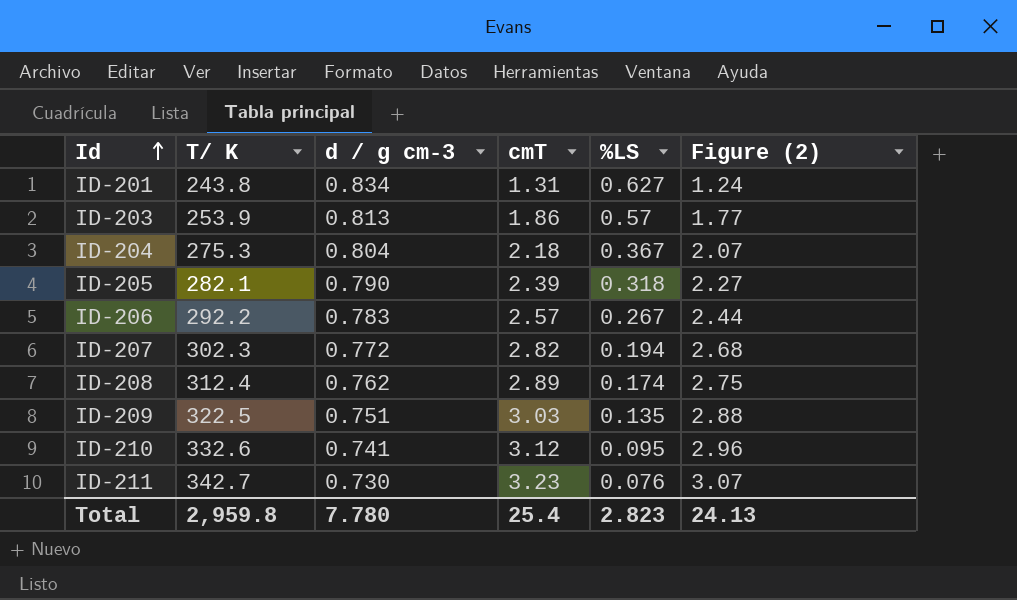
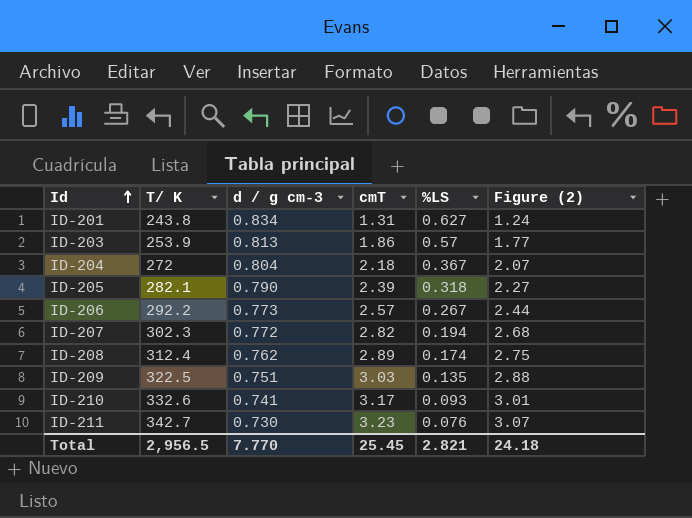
ID-204 | T/ K: 275.3 -> 272
ID-206 | d / g cm-3: 0.783 -> 0.773
ID-210 | cmT: 3.12 -> 3.17
ID-210 | %LS: 0.095 -> 0.093
ID-210 | Figure (2): 2.96 -> 3.01
Total | T/ K: 2,959.8 -> 2,956.5
Total | d / g cm-3: 7.780 -> 7.770
Total | cmT: 25.4 -> 25.45
Total | %LS: 2.823 -> 2.821
Total | Figure (2): 24.13 -> 24.18

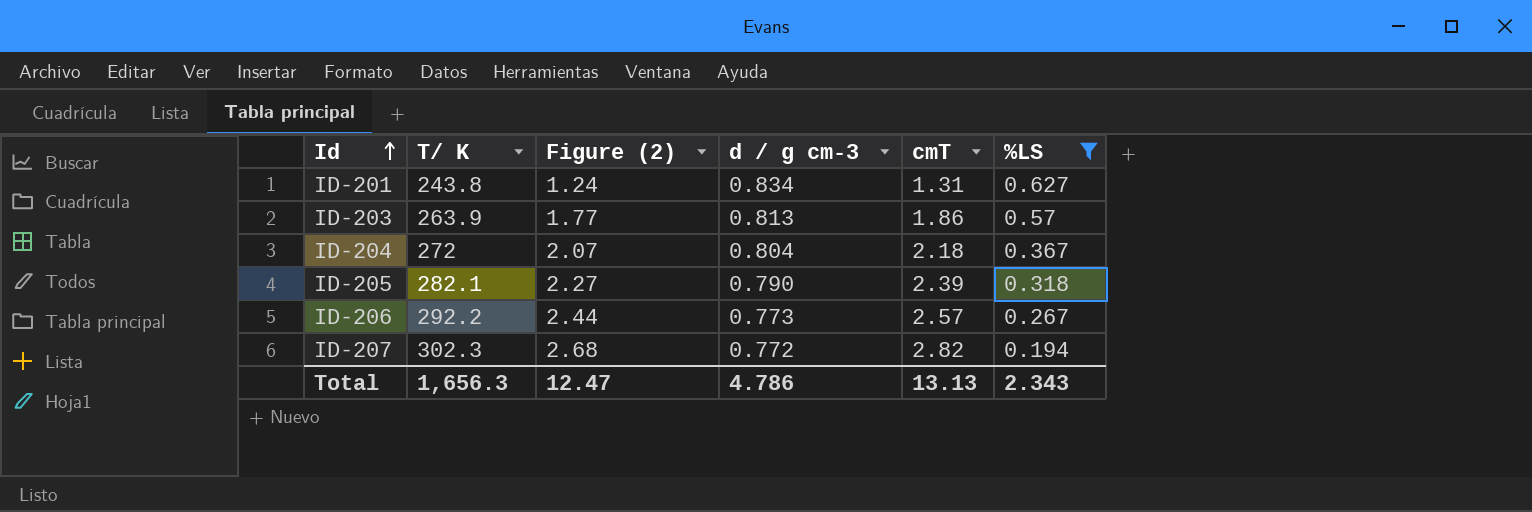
filter: none -> %LS >= 0.194
column Figure (2) | position: 6 -> 3
ID-203 | T/ K: 253.9 -> 263.9
Total | T/ K: 2,956.5 -> 1,656.3
Total | Figure (2): 24.18 -> 12.47
Total | d / g cm-3: 7.770 -> 4.786
Total | cmT: 25.45 -> 13.13
Total | %LS: 2.821 -> 2.343

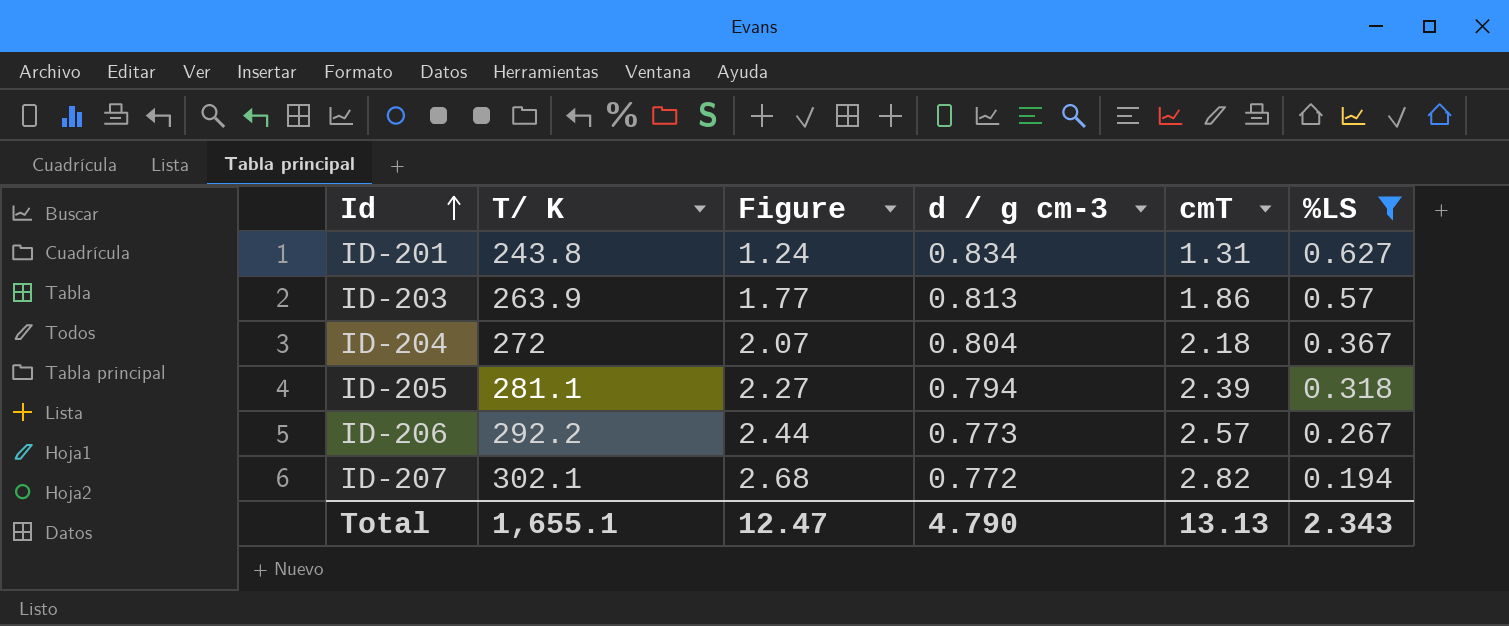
column name: Figure (2) -> Figure
ID-205 | T/ K: 282.1 -> 281.1
ID-205 | d / g cm-3: 0.790 -> 0.794
ID-207 | T/ K: 302.3 -> 302.1
Total | T/ K: 1,656.3 -> 1,655.1
Total | d / g cm-3: 4.786 -> 4.790

